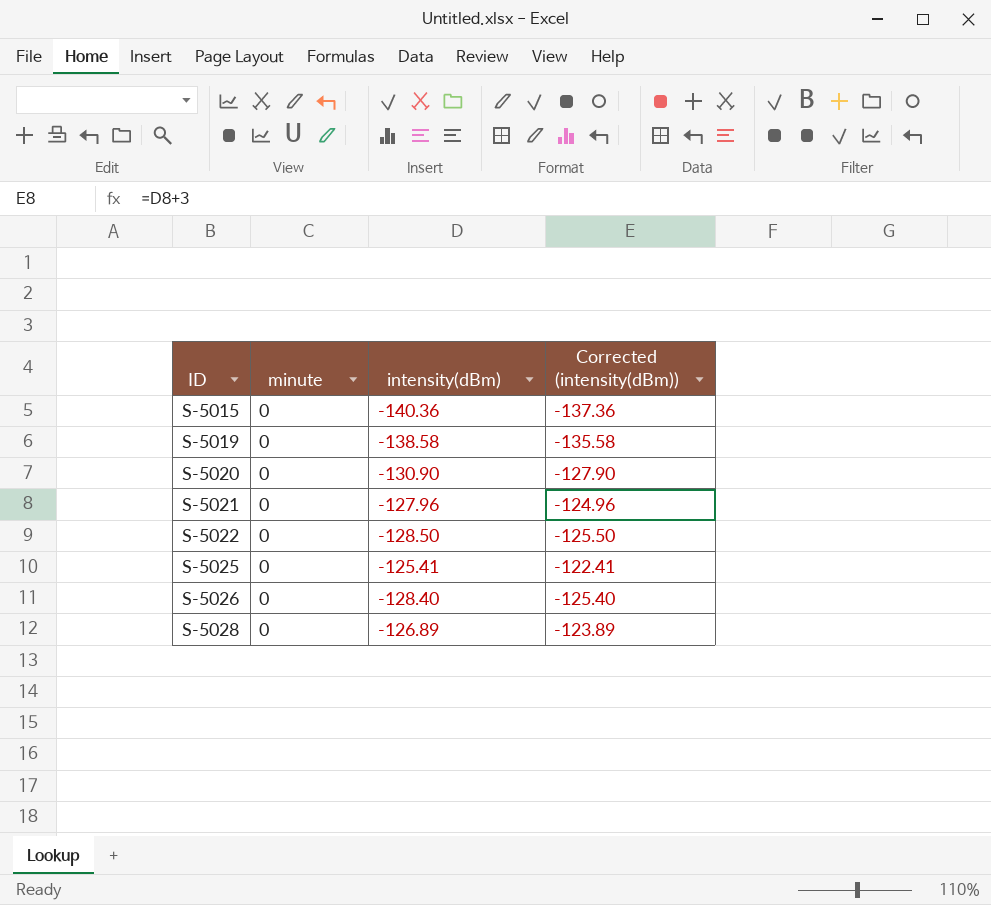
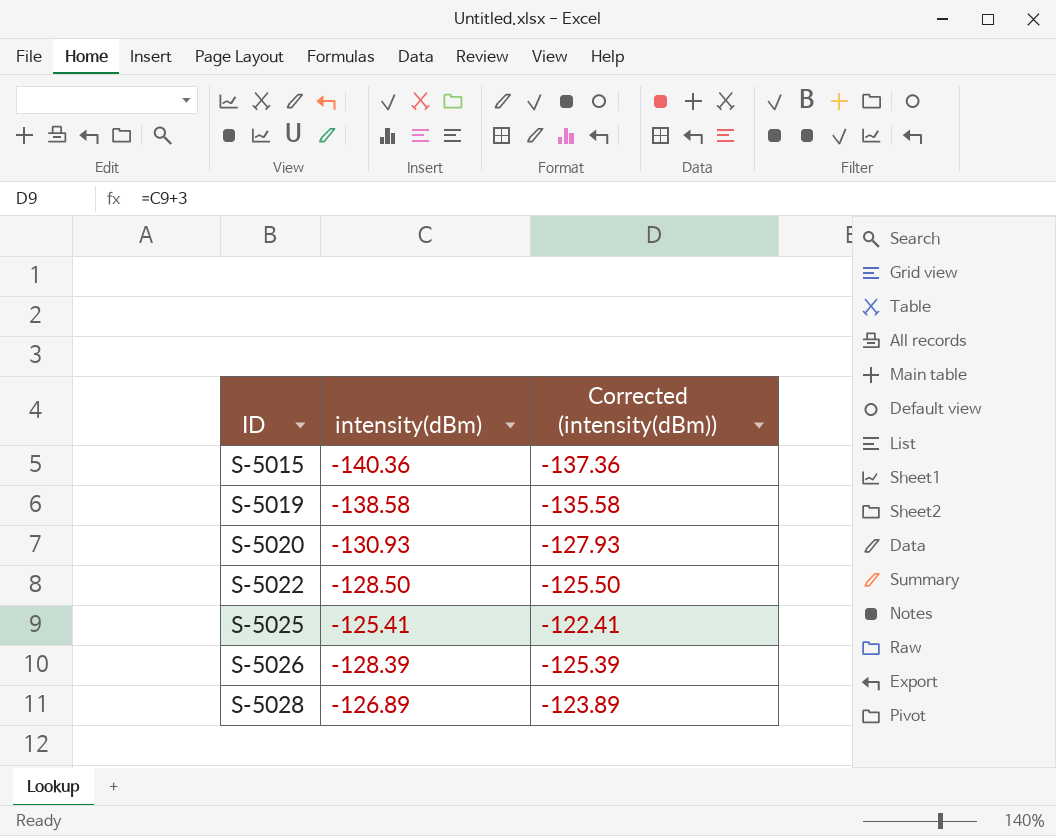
column minute | position: 2 -> none
row S-5021: 0 | -127.96 | -124.96 -> none
S-5020 | intensity(dBm): -130.90 -> -130.93
S-5020 | Corrected (intensity(dBm)): -127.90 -> -127.93
S-5026 | intensity(dBm): -128.40 -> -128.39
S-5026 | Corrected (intensity(dBm)): -125.40 -> -125.39

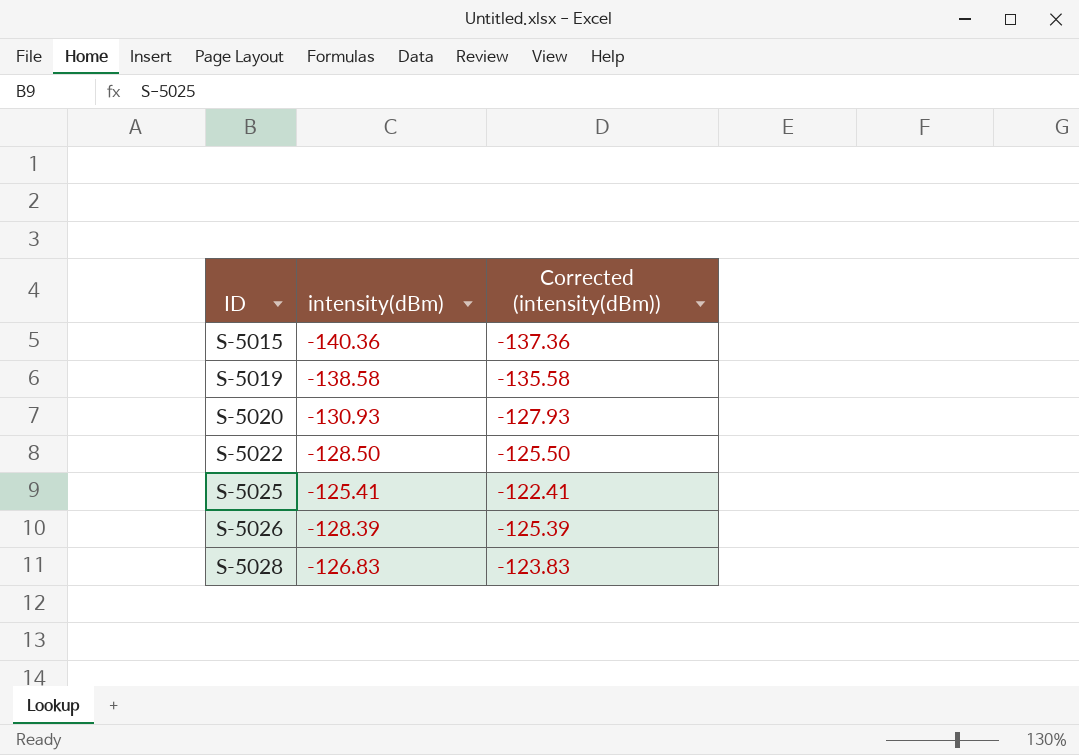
S-5028 | intensity(dBm): -126.89 -> -126.83
S-5028 | Corrected (intensity(dBm)): -123.89 -> -123.83

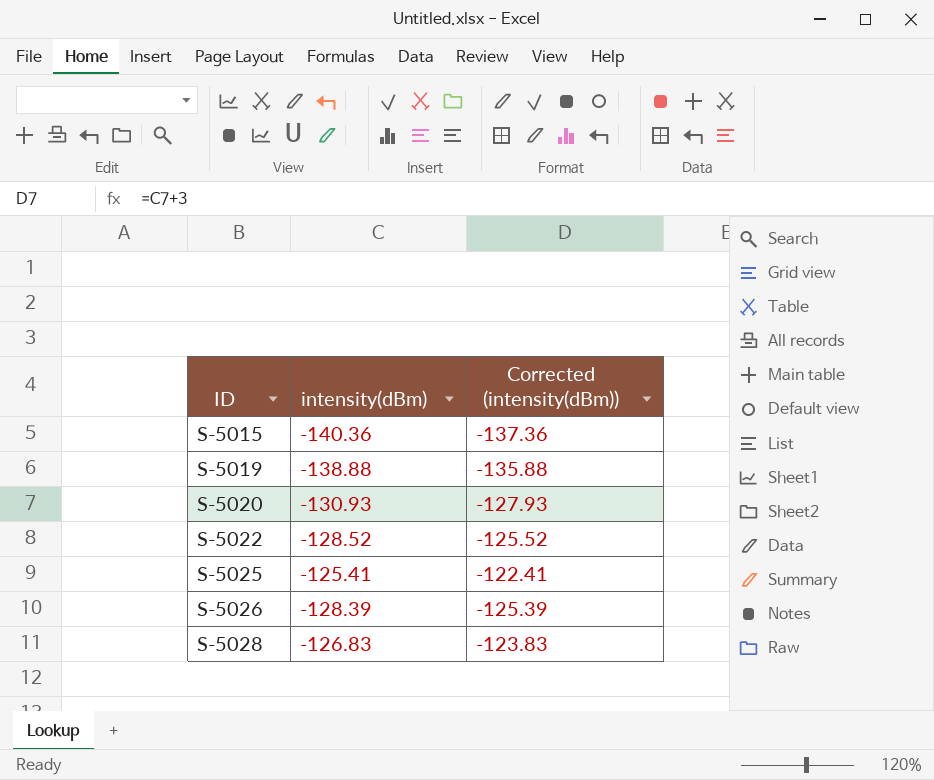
S-5019 | intensity(dBm): -138.58 -> -138.88
S-5019 | Corrected (intensity(dBm)): -135.58 -> -135.88
S-5022 | intensity(dBm): -128.50 -> -128.52
S-5022 | Corrected (intensity(dBm)): -125.50 -> -125.52

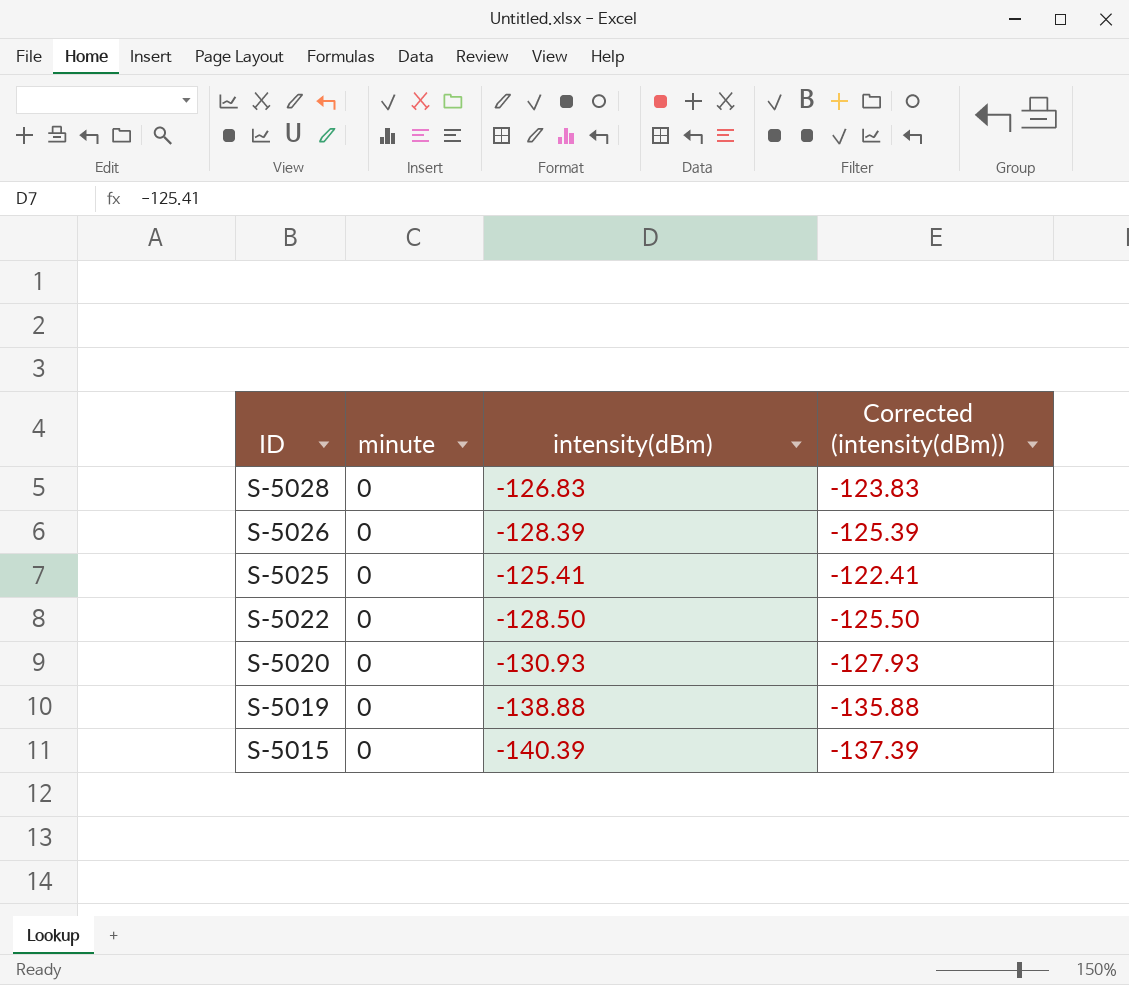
row order: ID ascending -> ID descending
column minute | position: none -> 2
S-5022 | intensity(dBm): -128.52 -> -128.50
S-5022 | Corrected (intensity(dBm)): -125.52 -> -125.50
S-5015 | intensity(dBm): -140.36 -> -140.39
S-5015 | Corrected (intensity(dBm)): -137.36 -> -137.39

